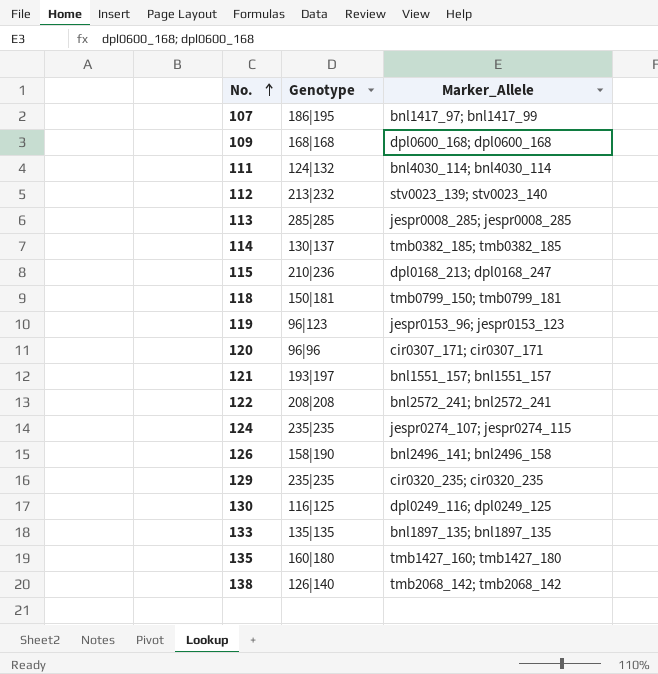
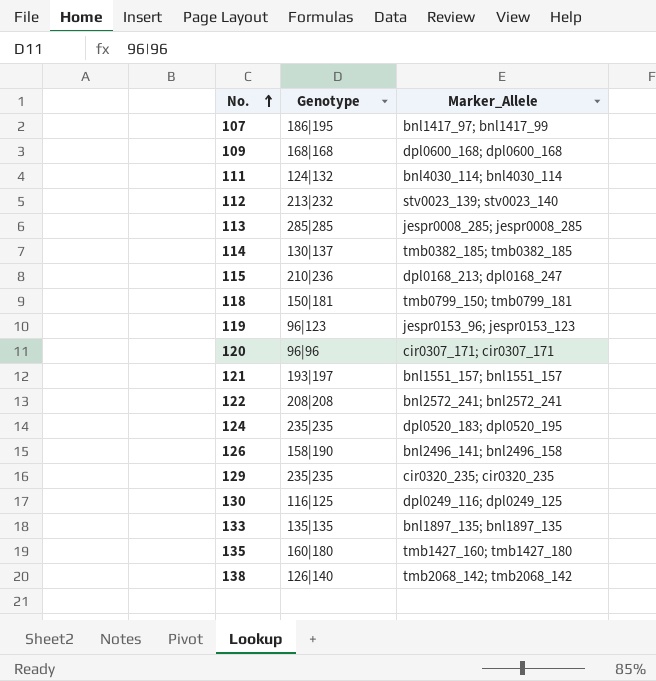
124 | Marker_Allele: jespr0274_107; jespr0274_115 -> dpl0520_183; dpl0520_195

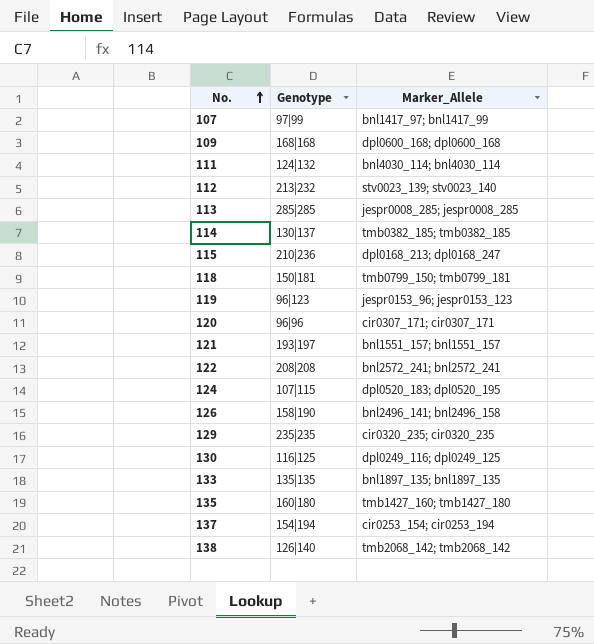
107 | Genotype: 186|195 -> 97|99
124 | Genotype: 235|235 -> 107|115
row 137: none -> 154|194 | cir0253_154; cir0253_194

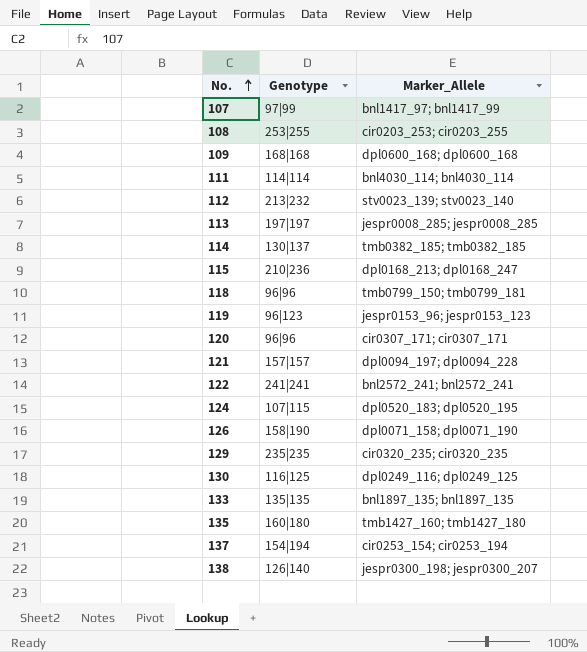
row 108: none -> 253|255 | cir0203_253; cir0203_255
111 | Genotype: 124|132 -> 114|114
113 | Genotype: 285|285 -> 197|197
118 | Genotype: 150|181 -> 96|96
121 | Genotype: 193|197 -> 157|157
121 | Marker_Allele: bnl1551_157; bnl1551_157 -> dpl0094_197; dpl0094_228
122 | Genotype: 208|208 -> 241|241
126 | Marker_Allele: bnl2496_141; bnl2496_158 -> dpl0071_158; dpl0071_190
138 | Marker_Allele: tmb2068_142; tmb2068_142 -> jespr0300_198; jespr0300_207

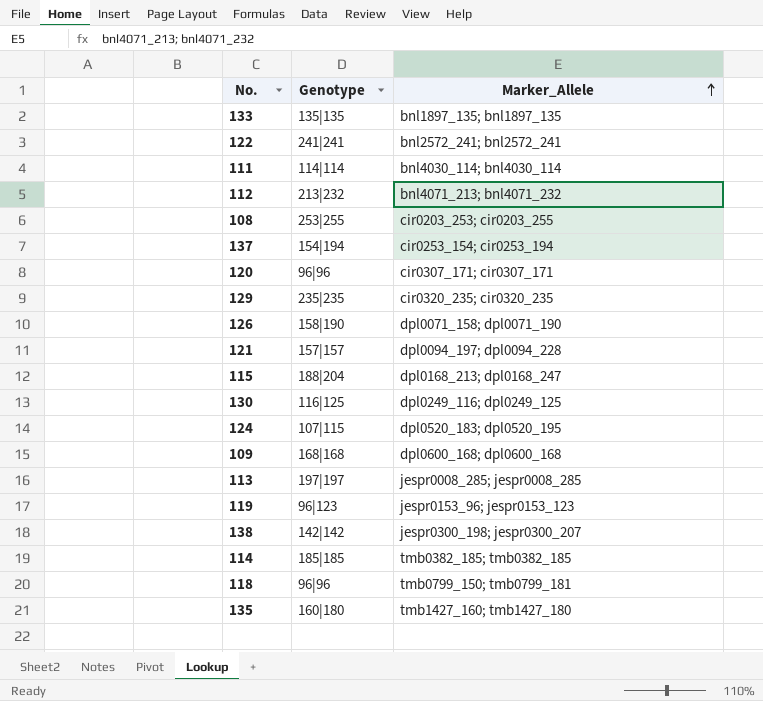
row order: No. ascending -> Marker_Allele ascending
row 107: 97|99 | bnl1417_97; bnl1417_99 -> none
112 | Marker_Allele: stv0023_139; stv0023_140 -> bnl4071_213; bnl4071_232
115 | Genotype: 210|236 -> 188|204
138 | Genotype: 126|140 -> 142|142
114 | Genotype: 130|137 -> 185|185

